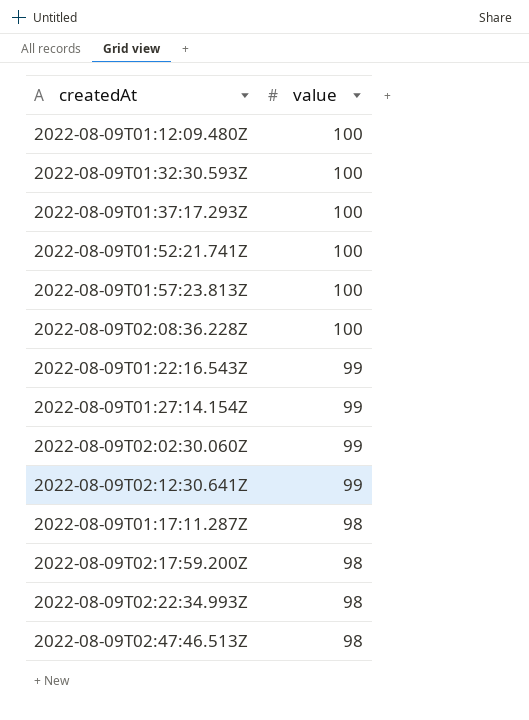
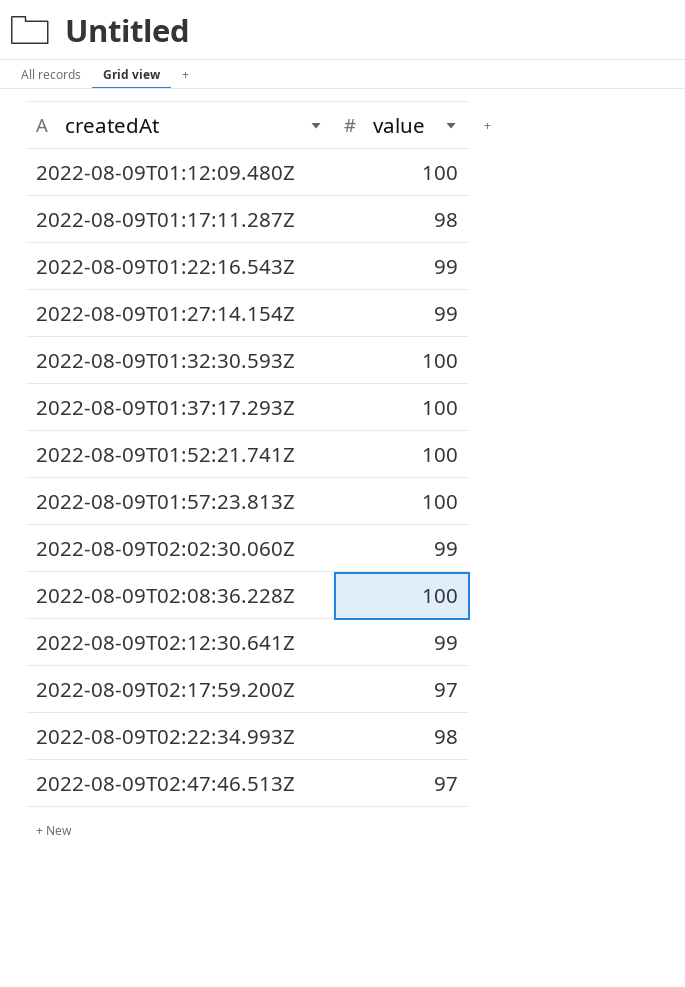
row order: value descending -> createdAt ascending
2022-08-09T02:17:59.200Z | value: 98 -> 97
2022-08-09T02:47:46.513Z | value: 98 -> 97

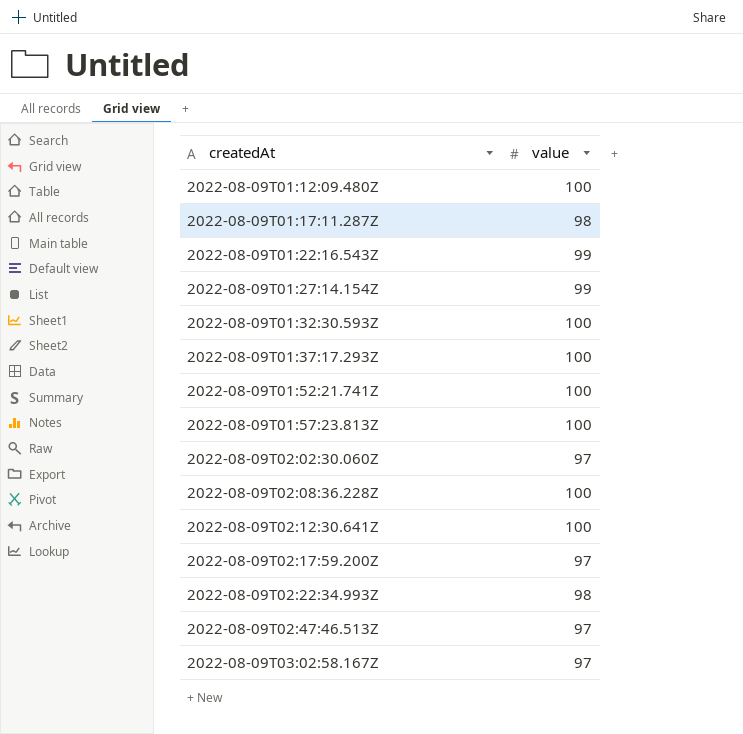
2022-08-09T02:02:30.060Z | value: 99 -> 97
2022-08-09T02:12:30.641Z | value: 99 -> 100
row 2022-08-09T03:02:58.167Z: none -> 97

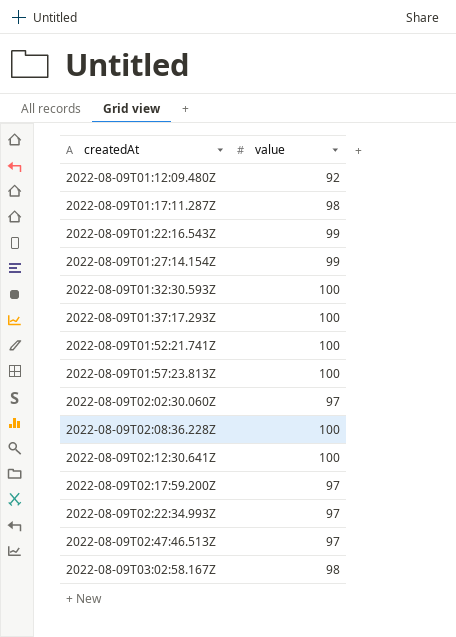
2022-08-09T01:12:09.480Z | value: 100 -> 92
2022-08-09T02:22:34.993Z | value: 98 -> 97
2022-08-09T03:02:58.167Z | value: 97 -> 98

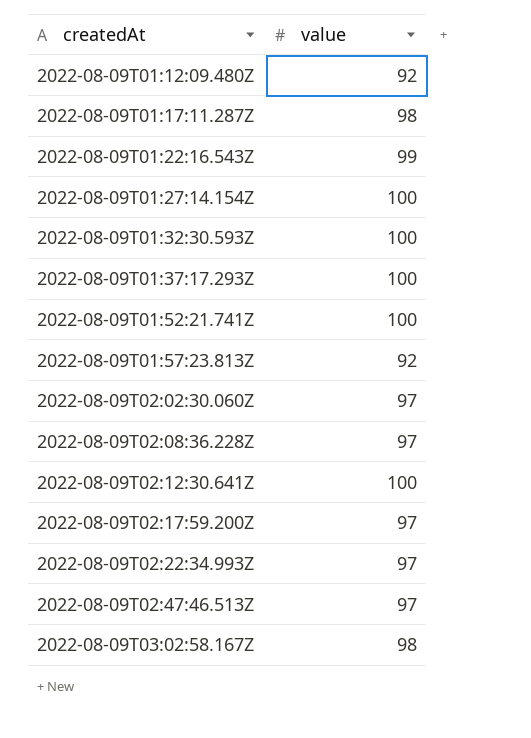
2022-08-09T01:27:14.154Z | value: 99 -> 100
2022-08-09T01:57:23.813Z | value: 100 -> 92
2022-08-09T02:08:36.228Z | value: 100 -> 97

